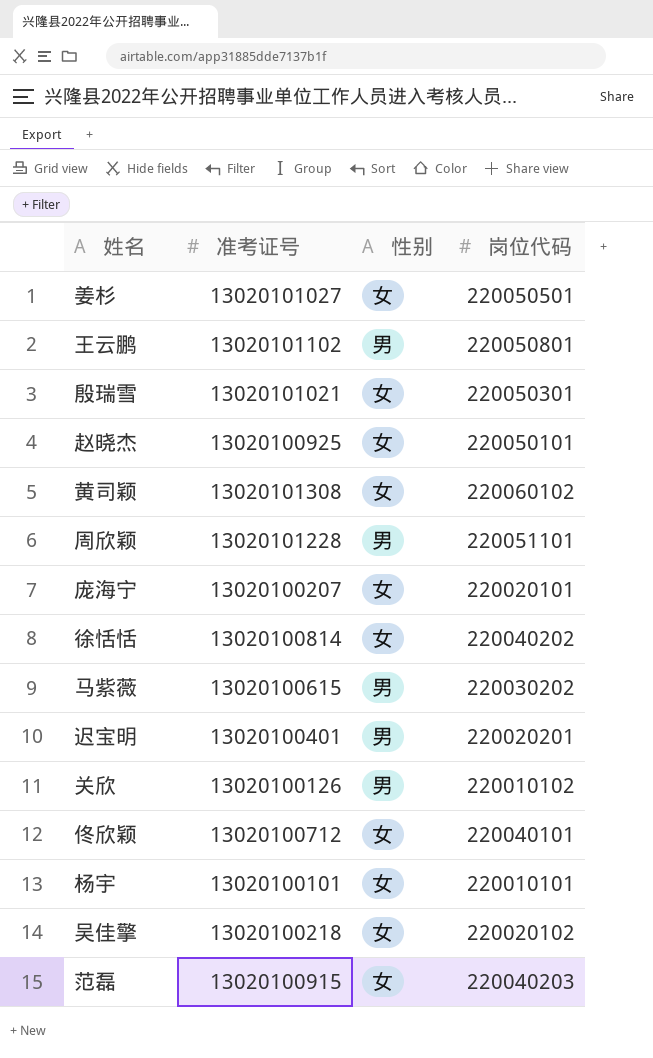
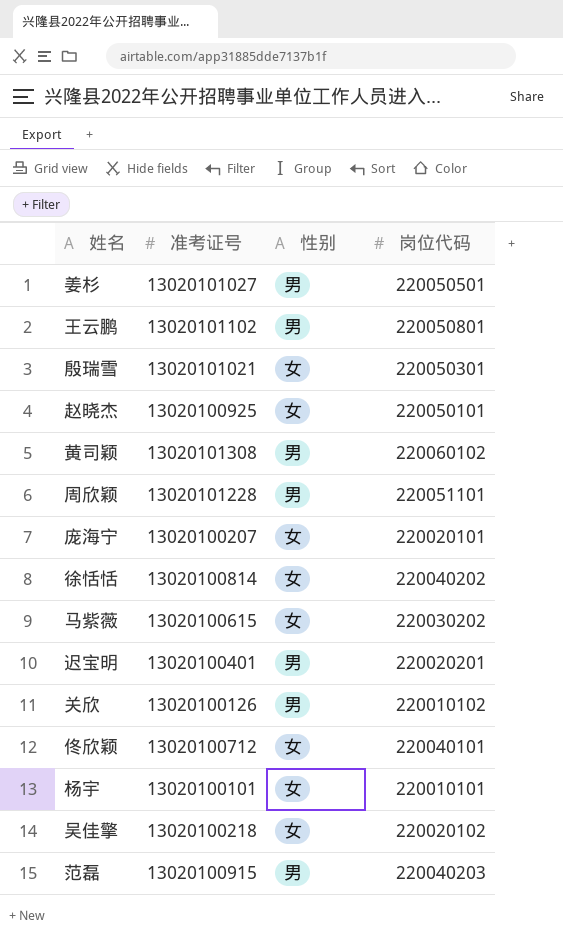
姜杉 | 性别: 女 -> 男
黄司颖 | 性别: 女 -> 男
马紫薇 | 性别: 男 -> 女
范磊 | 性别: 女 -> 男

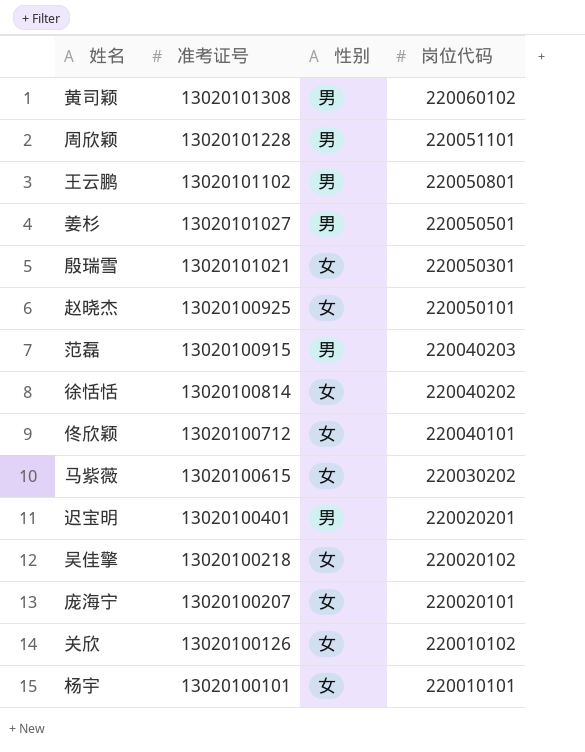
row order: none -> 准考证号 descending
关欣 | 性别: 男 -> 女

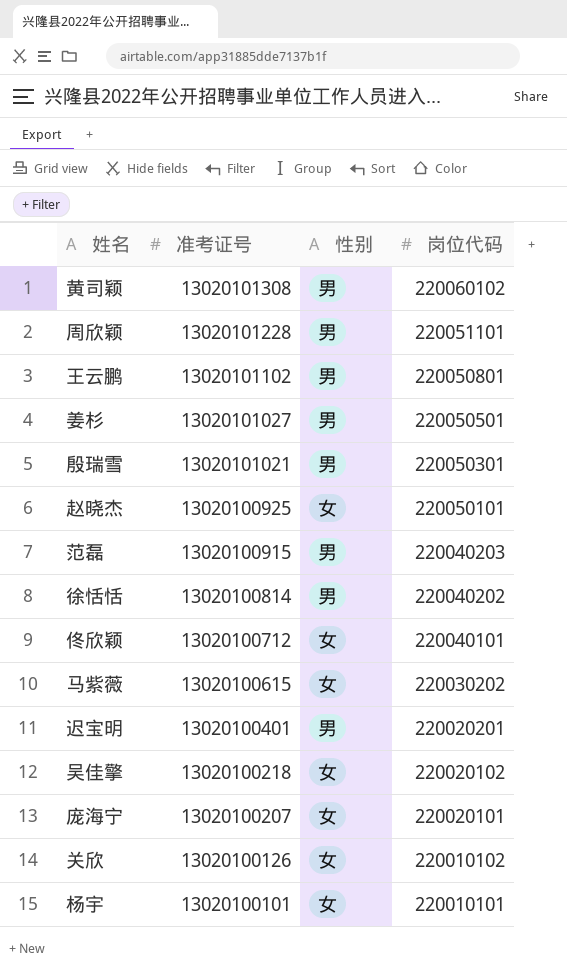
殷瑞雪 | 性别: 女 -> 男
徐恬恬 | 性别: 女 -> 男

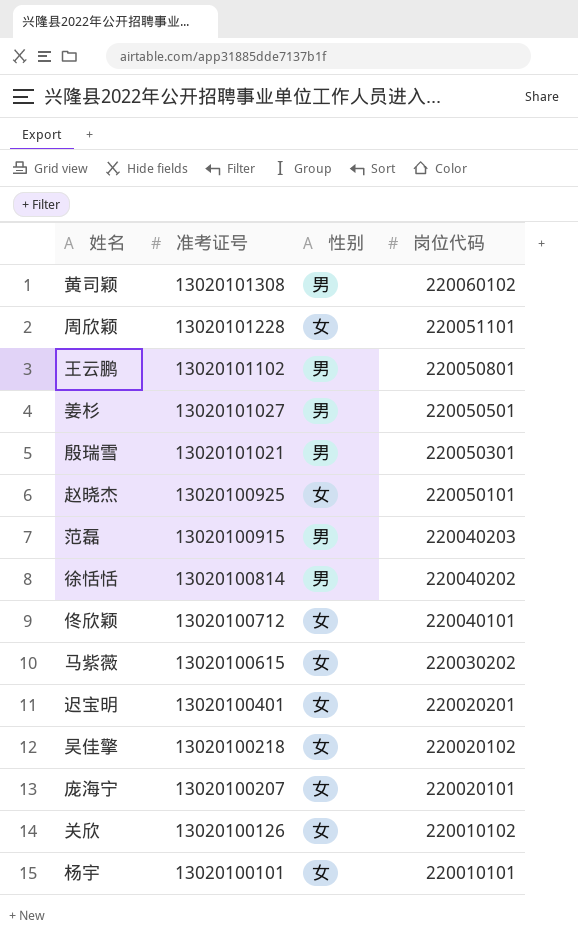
周欣颖 | 性别: 男 -> 女
迟宝明 | 性别: 男 -> 女

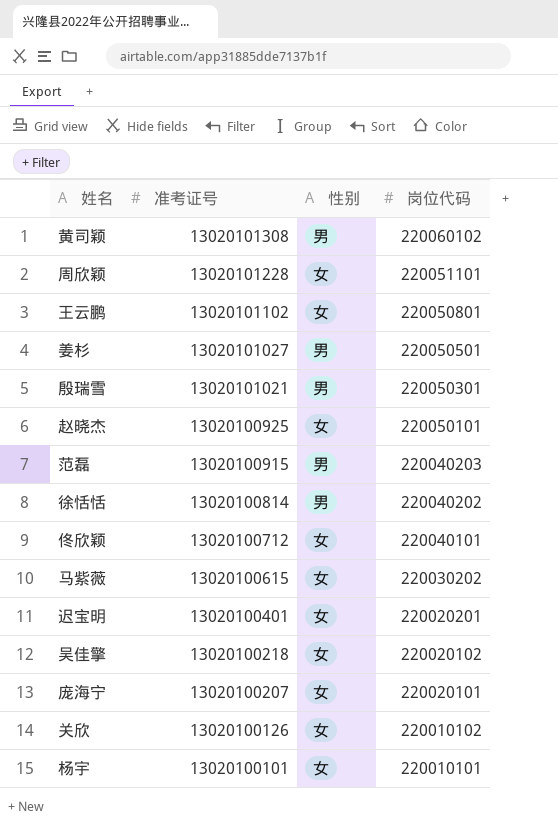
王云鹏 | 性别: 男 -> 女

